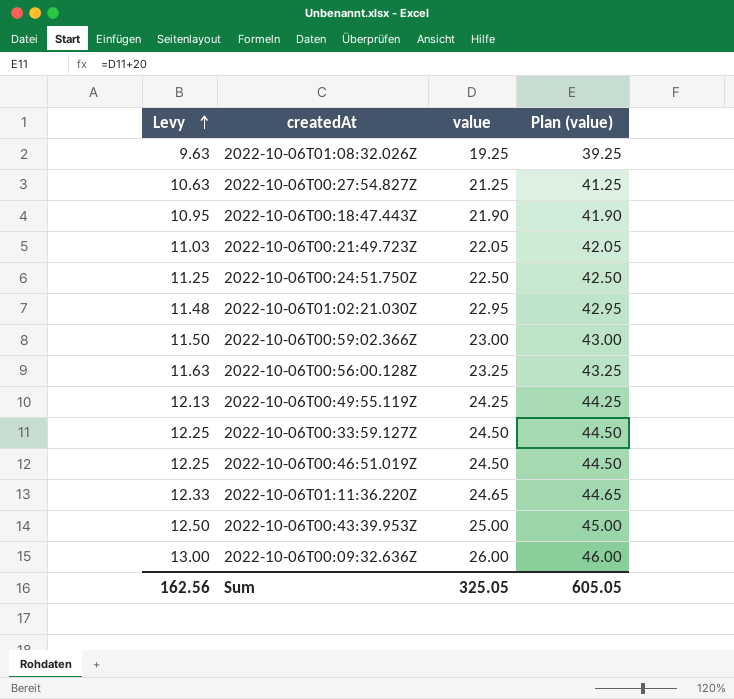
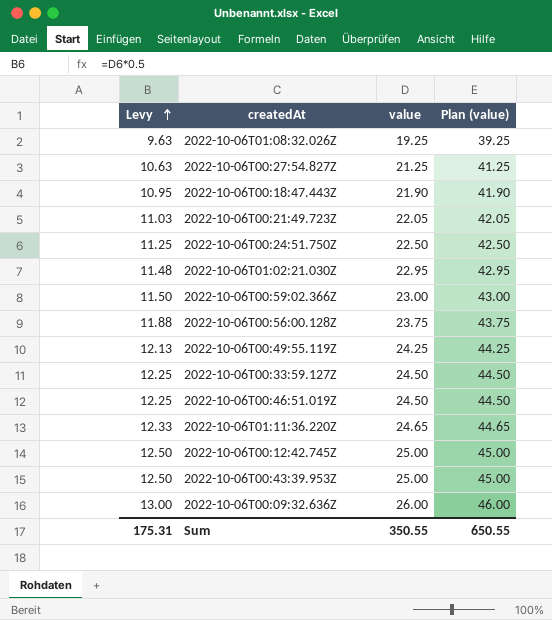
2022-10-06T00:56:00.128Z | Levy: 11.63 -> 11.88
2022-10-06T00:56:00.128Z | value: 23.25 -> 23.75
2022-10-06T00:56:00.128Z | Plan (value): 43.25 -> 43.75
row 2022-10-06T00:12:42.745Z: none -> 12.50 | 25.00 | 45.00
Sum | Levy: 162.56 -> 175.31
Sum | value: 325.05 -> 350.55
Sum | Plan (value): 605.05 -> 650.55

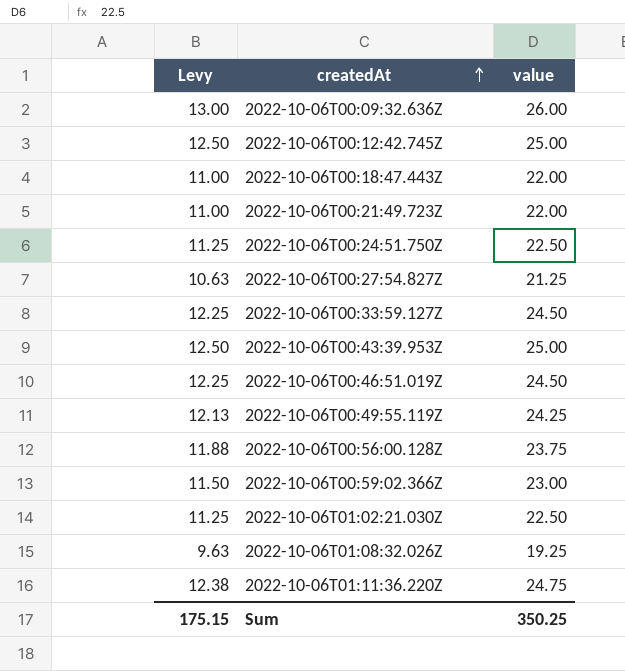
row order: Levy ascending -> createdAt ascending
column Plan (value) | formula: [value] + 20 -> none
2022-10-06T00:18:47.443Z | Levy: 10.95 -> 11.00
2022-10-06T00:18:47.443Z | value: 21.90 -> 22.00
2022-10-06T00:21:49.723Z | Levy: 11.03 -> 11.00
2022-10-06T00:21:49.723Z | value: 22.05 -> 22.00
2022-10-06T01:02:21.030Z | Levy: 11.48 -> 11.25
2022-10-06T01:02:21.030Z | value: 22.95 -> 22.50
2022-10-06T01:11:36.220Z | Levy: 12.33 -> 12.38
2022-10-06T01:11:36.220Z | value: 24.65 -> 24.75
Sum | Levy: 175.31 -> 175.15
Sum | value: 350.55 -> 350.25

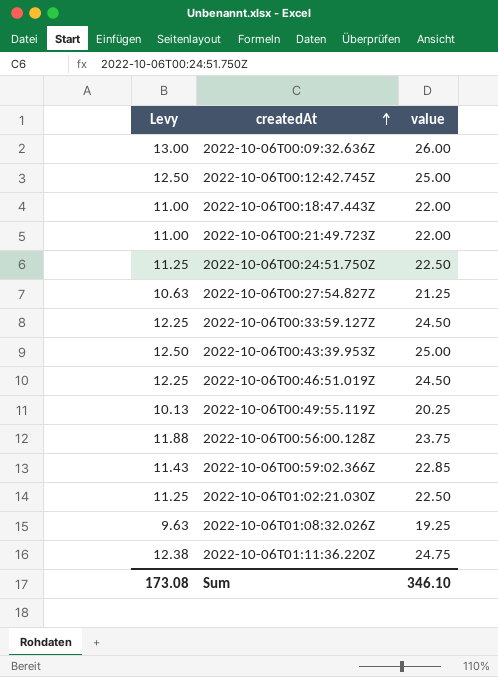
2022-10-06T00:49:55.119Z | Levy: 12.13 -> 10.13
2022-10-06T00:49:55.119Z | value: 24.25 -> 20.25
2022-10-06T00:59:02.366Z | Levy: 11.50 -> 11.43
2022-10-06T00:59:02.366Z | value: 23.00 -> 22.85
Sum | Levy: 175.15 -> 173.08
Sum | value: 350.25 -> 346.10

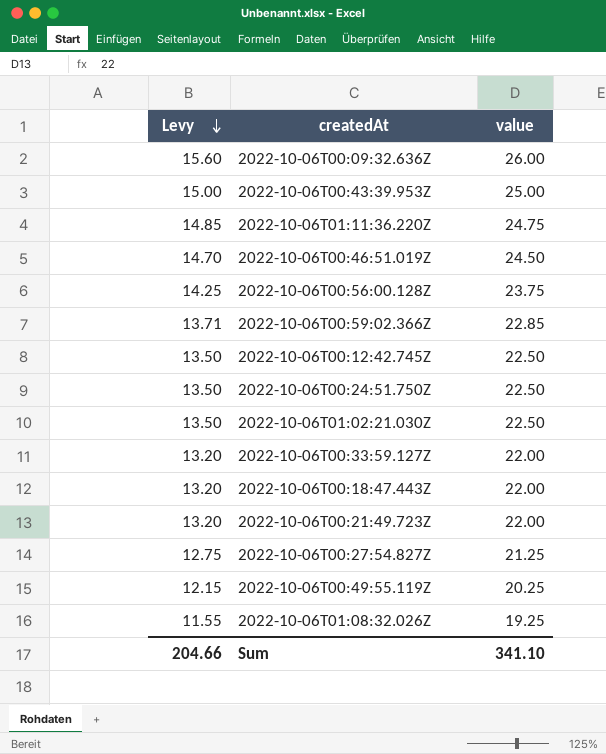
row order: createdAt ascending -> Levy descending
column Levy | formula: [value] * 0.5 -> [value] * 0.6
2022-10-06T00:12:42.745Z | value: 25.00 -> 22.50
2022-10-06T00:33:59.127Z | value: 24.50 -> 22.00
Sum | Levy: 173.08 -> 204.66
Sum | value: 346.10 -> 341.10

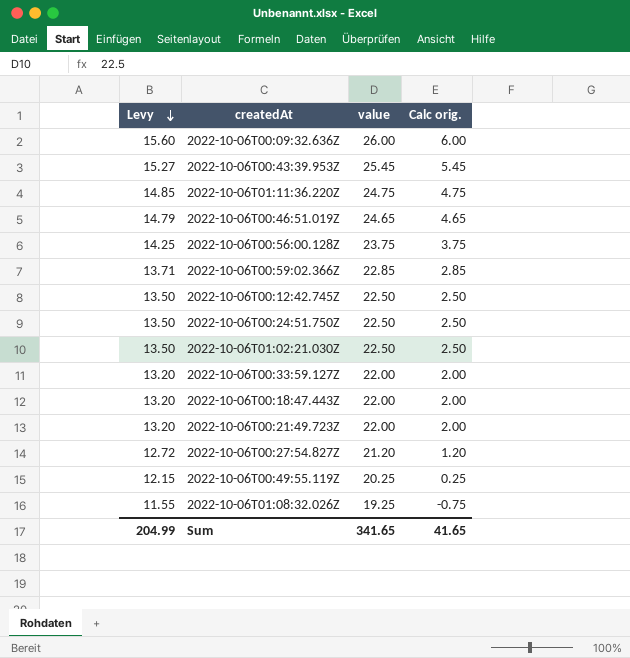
column Calc orig. | formula: none -> [value] - 20
2022-10-06T00:43:39.953Z | Levy: 15.00 -> 15.27
2022-10-06T00:43:39.953Z | value: 25.00 -> 25.45
2022-10-06T00:46:51.019Z | Levy: 14.70 -> 14.79
2022-10-06T00:46:51.019Z | value: 24.50 -> 24.65
2022-10-06T00:27:54.827Z | Levy: 12.75 -> 12.72
2022-10-06T00:27:54.827Z | value: 21.25 -> 21.20
Sum | Levy: 204.66 -> 204.99
Sum | value: 341.10 -> 341.65

